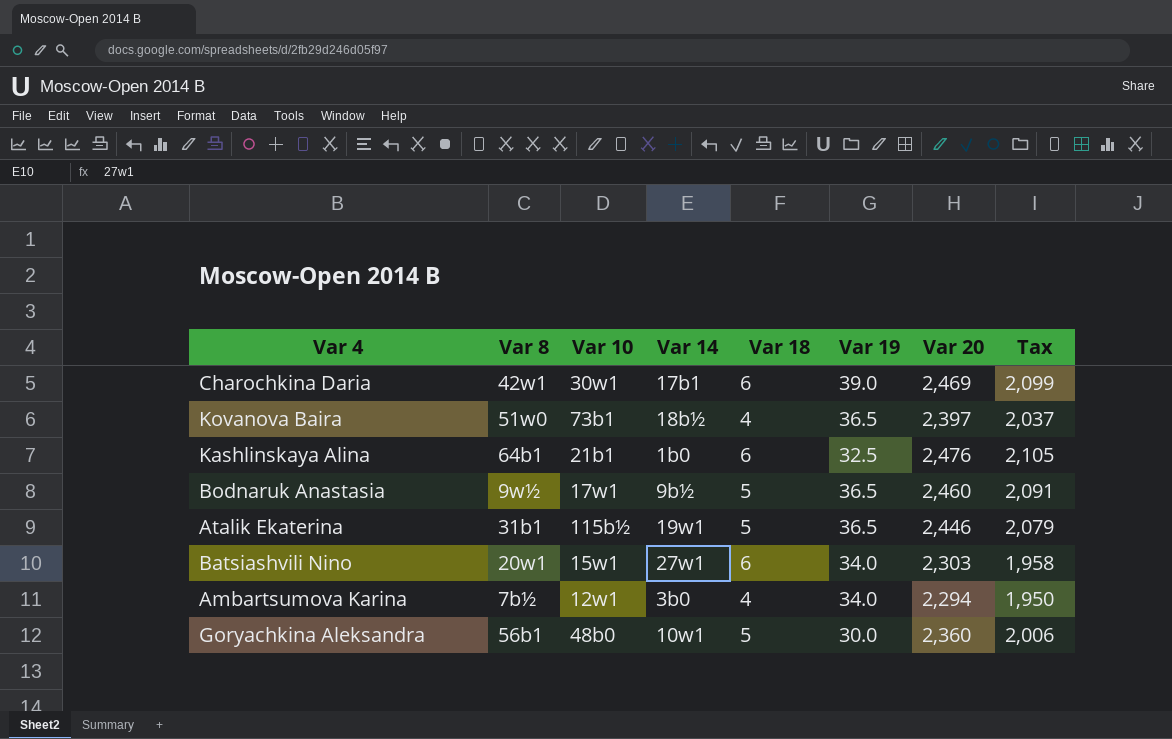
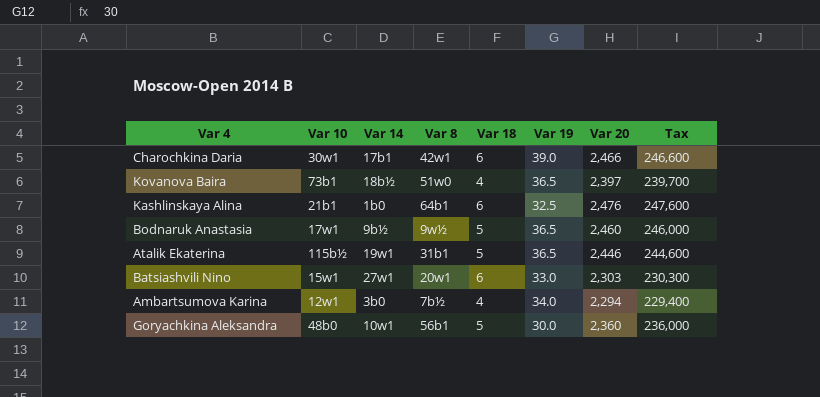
column Var 8 | position: 2 -> 4
column Tax | formula: [Var 20] * 0.85 -> [Var 20] * 100
Charochkina Daria | Var 20: 2,469 -> 2,466
Batsiashvili Nino | Var 19: 34.0 -> 33.0

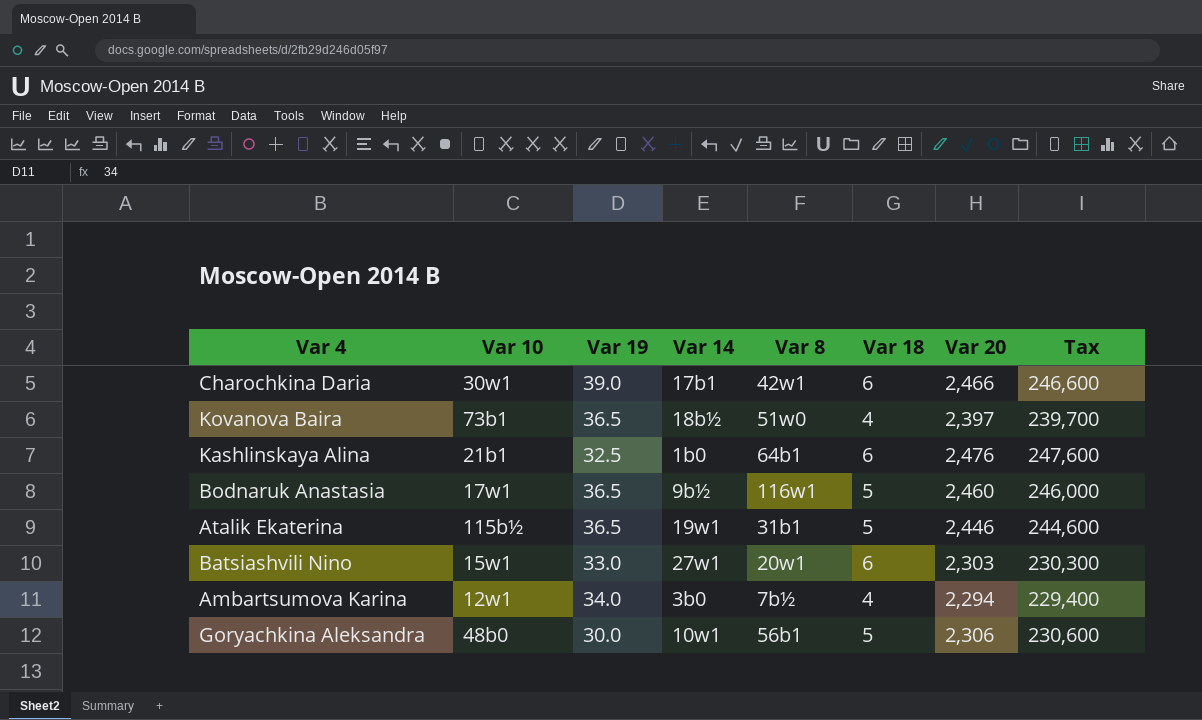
column Var 19 | position: 6 -> 3
Bodnaruk Anastasia | Var 8: 9w½ -> 116w1
Goryachkina Aleksandra | Var 20: 2,360 -> 2,306
Goryachkina Aleksandra | Tax: 236,000 -> 230,600

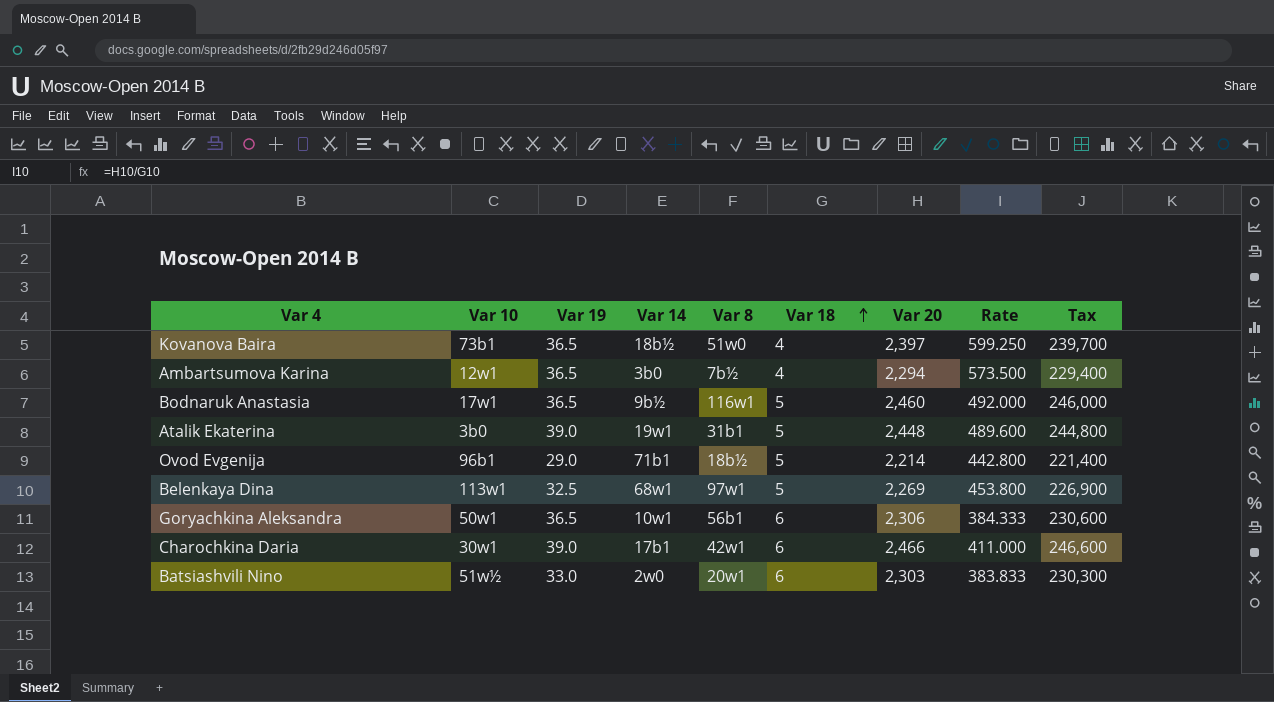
row order: none -> Var 18 ascending
column Rate | formula: none -> [Var 20] / [Var 18]
row Kashlinskaya Alina: 21b1 | 32.5 | 1b0 | 64b1 | 6 | 2,476 | 247,600 -> none
Ambartsumova Karina | Var 19: 34.0 -> 36.5
Atalik Ekaterina | Var 10: 115b½ -> 3b0
Atalik Ekaterina | Var 19: 36.5 -> 39.0
Atalik Ekaterina | Var 20: 2,446 -> 2,448
Atalik Ekaterina | Tax: 244,600 -> 244,800
row Ovod Evgenija: none -> 96b1 | 29.0 | 71b1 | 18b½ | 5 | 2,214 | 442.800 | 221,400
row Belenkaya Dina: none -> 113w1 | 32.5 | 68w1 | 97w1 | 5 | 2,269 | 453.800 | 226,900
Goryachkina Aleksandra | Var 10: 48b0 -> 50w1
Goryachkina Aleksandra | Var 19: 30.0 -> 36.5
Goryachkina Aleksandra | Var 18: 5 -> 6
Batsiashvili Nino | Var 10: 15w1 -> 51w½
Batsiashvili Nino | Var 14: 27w1 -> 2w0

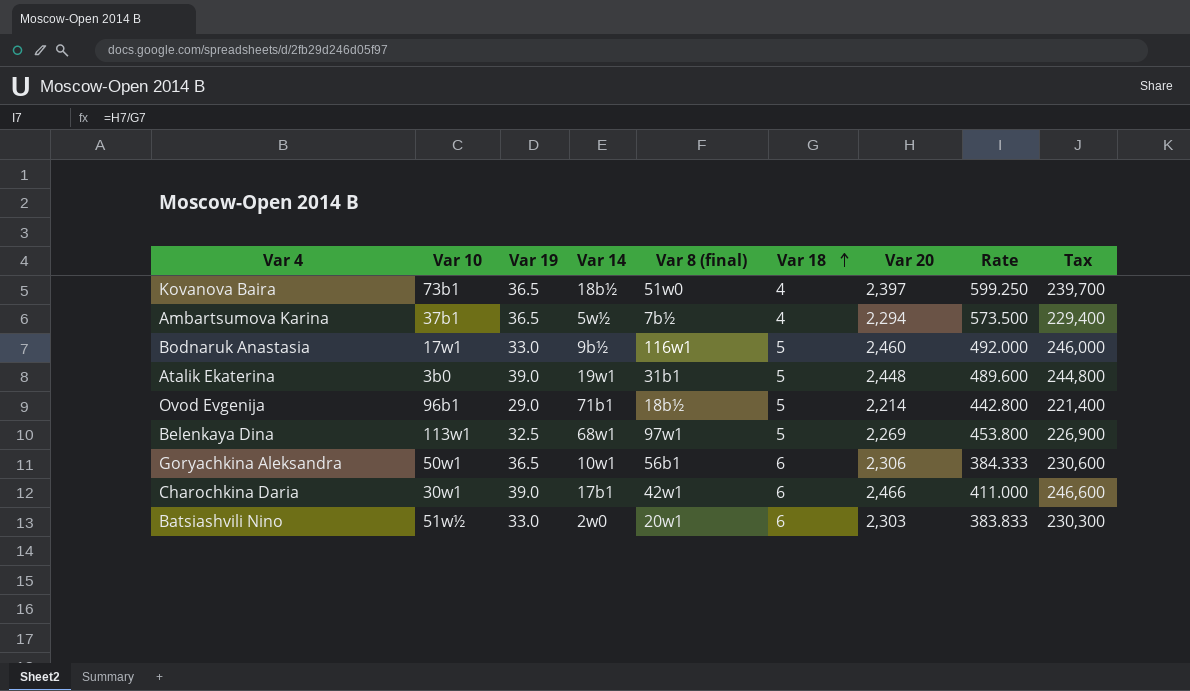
column name: Var 8 -> Var 8 (final)
Ambartsumova Karina | Var 10: 12w1 -> 37b1
Ambartsumova Karina | Var 14: 3b0 -> 5w½
Bodnaruk Anastasia | Var 19: 36.5 -> 33.0

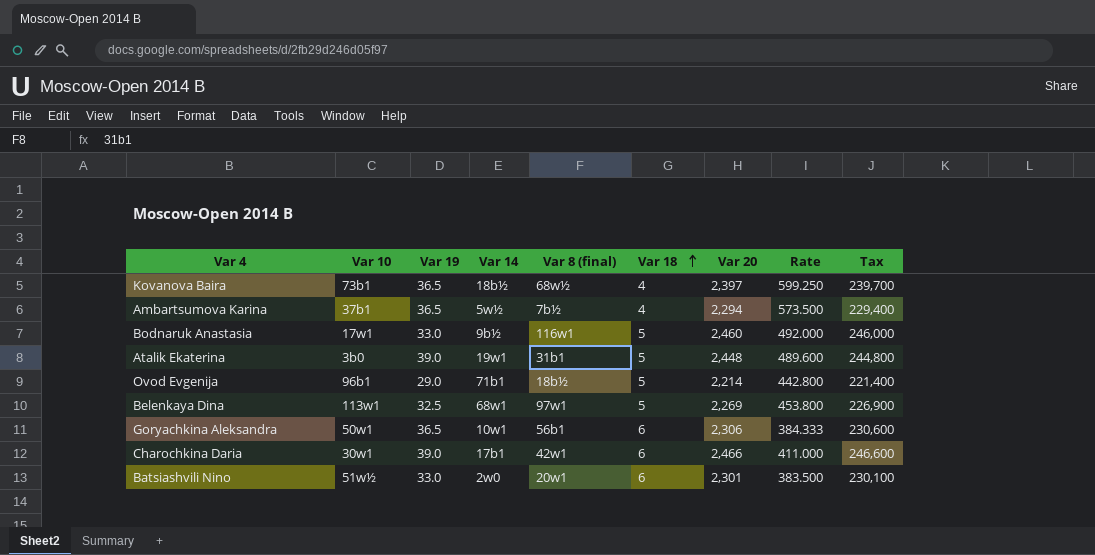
Kovanova Baira | Var 8 (final): 51w0 -> 68w½
Batsiashvili Nino | Var 20: 2,303 -> 2,301
Batsiashvili Nino | Rate: 383.833 -> 383.500
Batsiashvili Nino | Tax: 230,300 -> 230,100

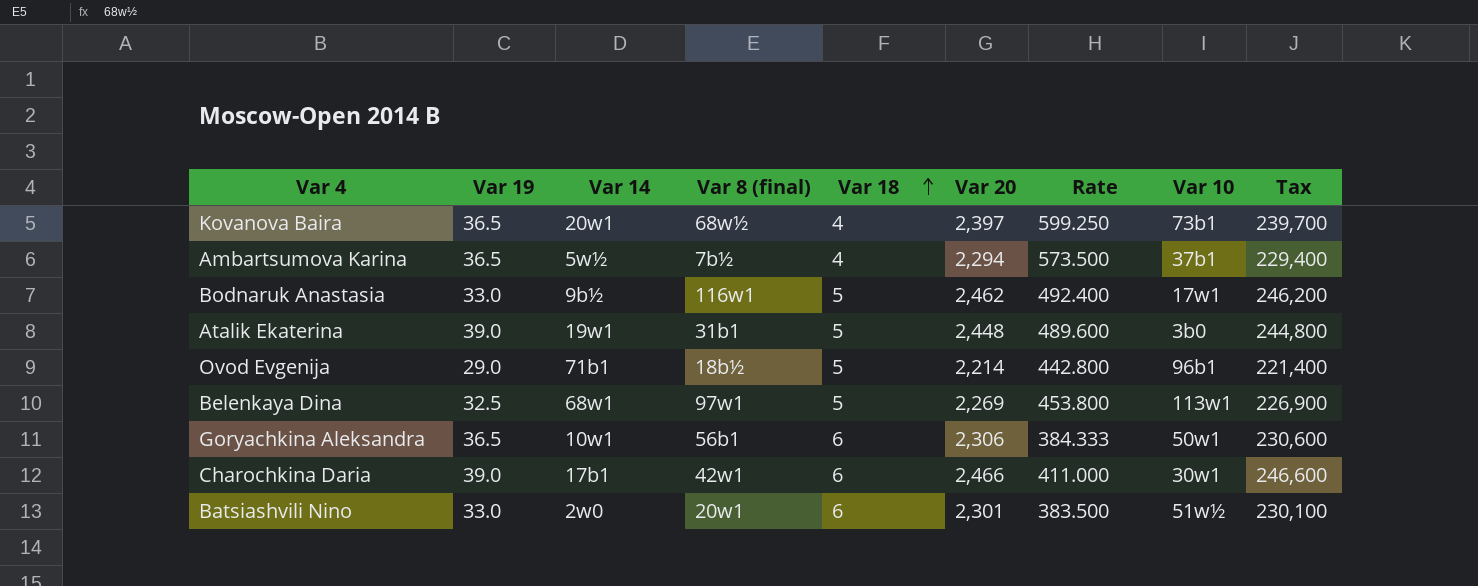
column Var 10 | position: 2 -> 8
Kovanova Baira | Var 14: 18b½ -> 20w1
Bodnaruk Anastasia | Var 20: 2,460 -> 2,462
Bodnaruk Anastasia | Rate: 492.000 -> 492.400
Bodnaruk Anastasia | Tax: 246,000 -> 246,200

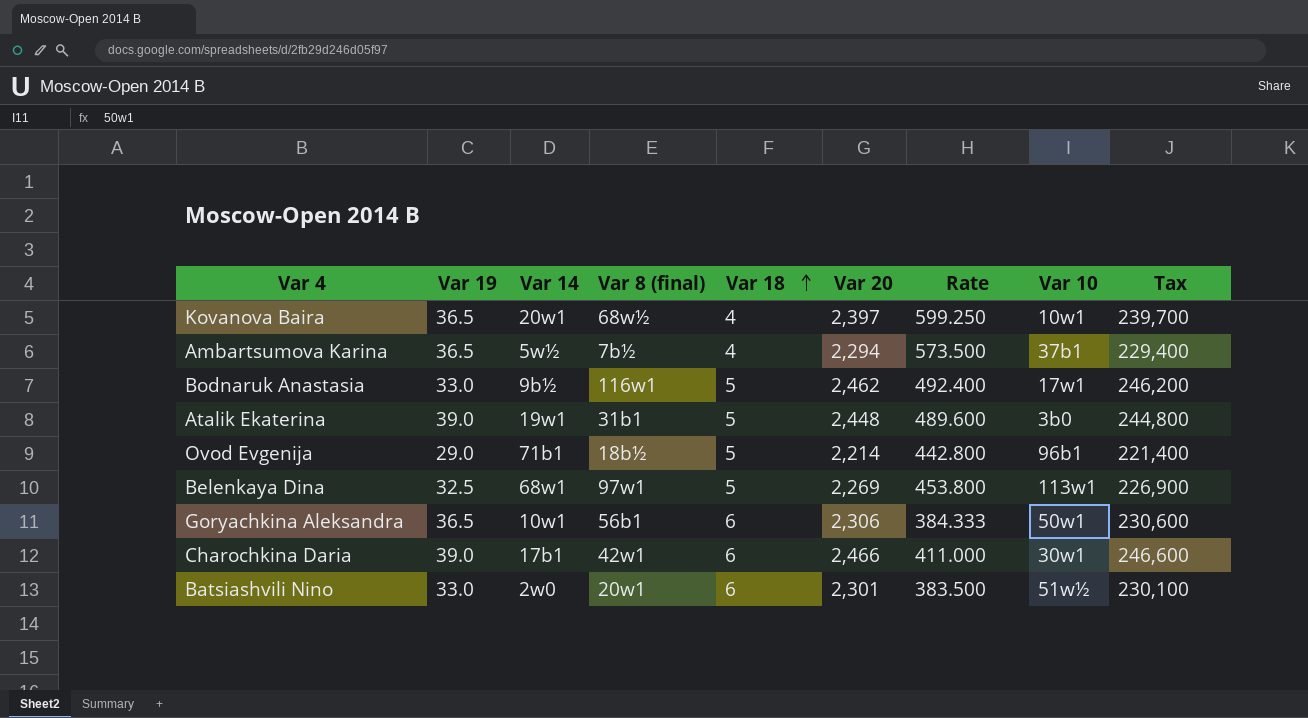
Kovanova Baira | Var 10: 73b1 -> 10w1

